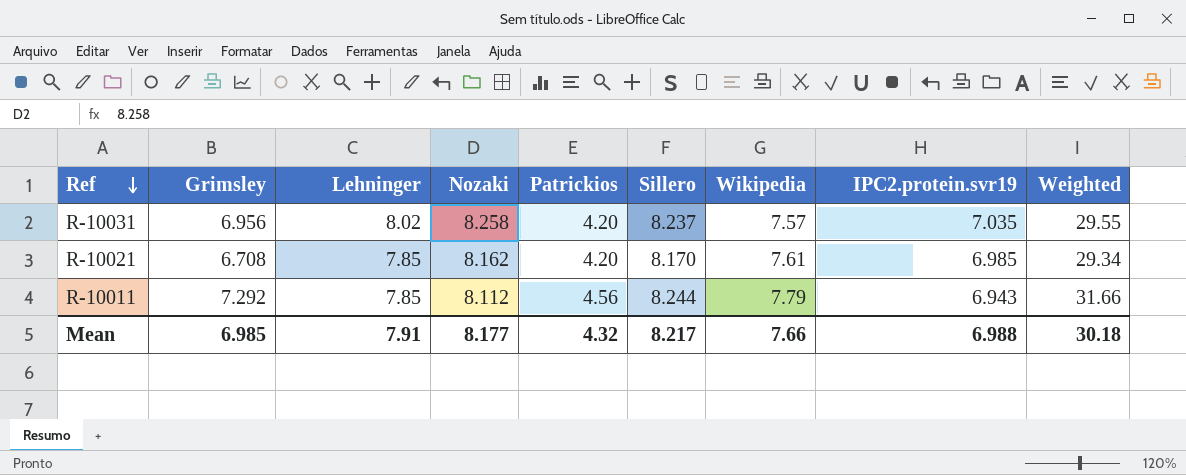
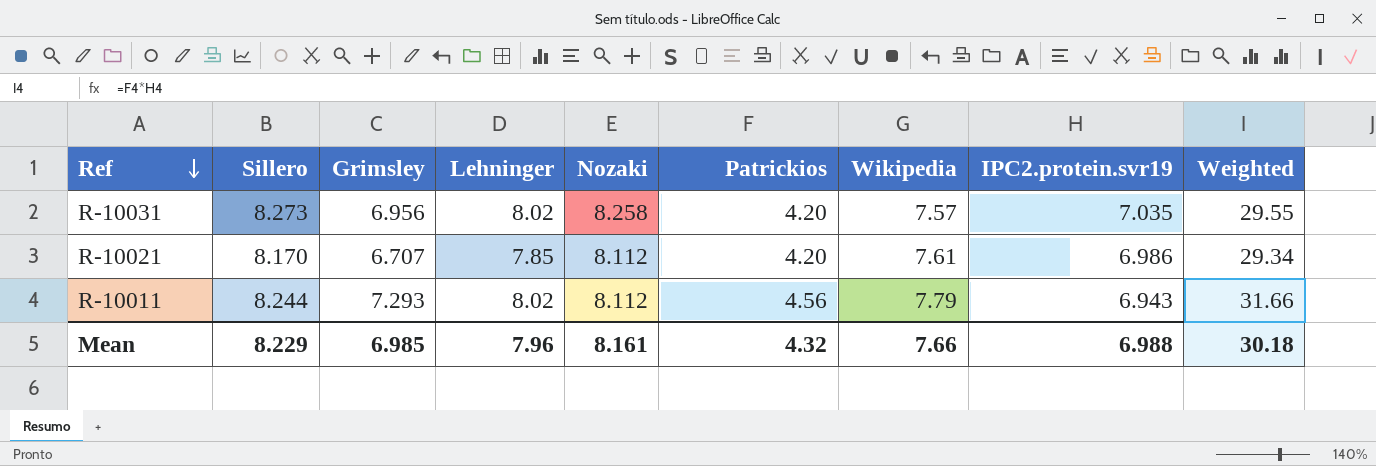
column Sillero | position: 6 -> 2
R-10031 | Sillero: 8.237 -> 8.273
R-10021 | Grimsley: 6.708 -> 6.707
R-10021 | Nozaki: 8.162 -> 8.112
R-10021 | IPC2.protein.svr19: 6.985 -> 6.986
R-10011 | Grimsley: 7.292 -> 7.293
R-10011 | Lehninger: 7.85 -> 8.02
Mean | Sillero: 8.217 -> 8.229
Mean | Lehninger: 7.91 -> 7.96
Mean | Nozaki: 8.177 -> 8.161

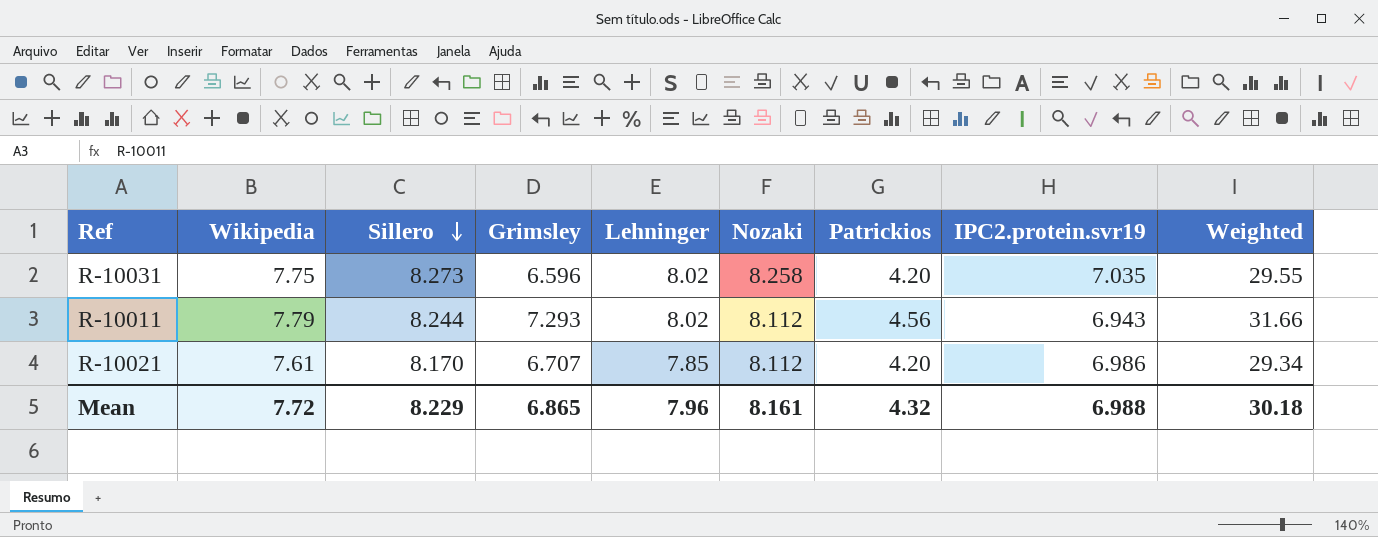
row order: Ref descending -> Sillero descending
column Wikipedia | position: 7 -> 2
R-10031 | Wikipedia: 7.57 -> 7.75
R-10031 | Grimsley: 6.956 -> 6.596
Mean | Wikipedia: 7.66 -> 7.72
Mean | Grimsley: 6.985 -> 6.865

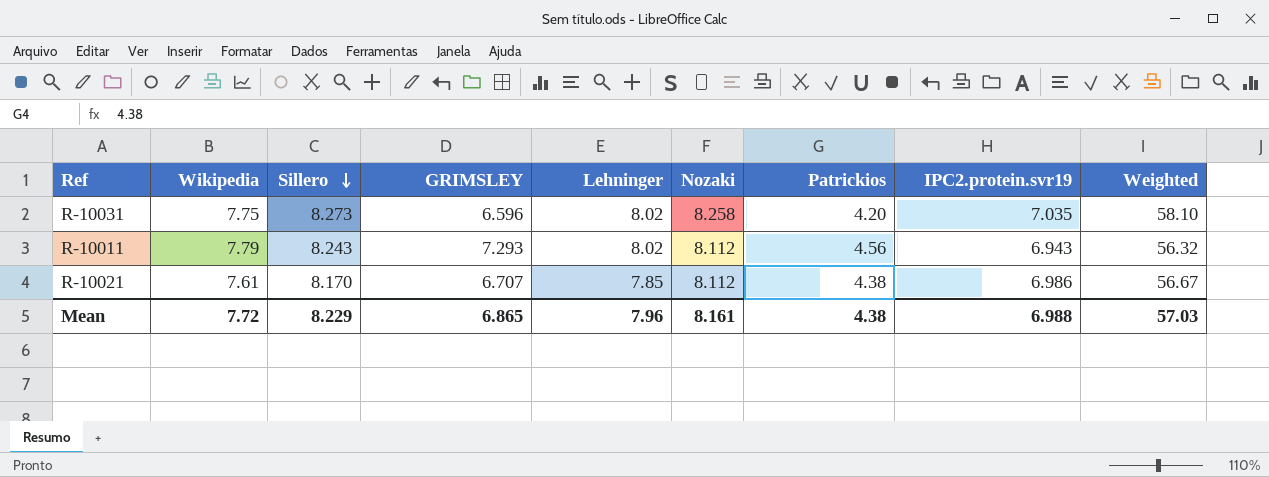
column name: Grimsley -> GRIMSLEY
column Weighted | formula: [Patrickios] * [IPC2.protein.svr19] -> [Nozaki] * [IPC2.protein.svr19]
R-10011 | Sillero: 8.244 -> 8.243
R-10021 | Patrickios: 4.20 -> 4.38
Mean | Patrickios: 4.32 -> 4.38
Mean | Weighted: 30.18 -> 57.03

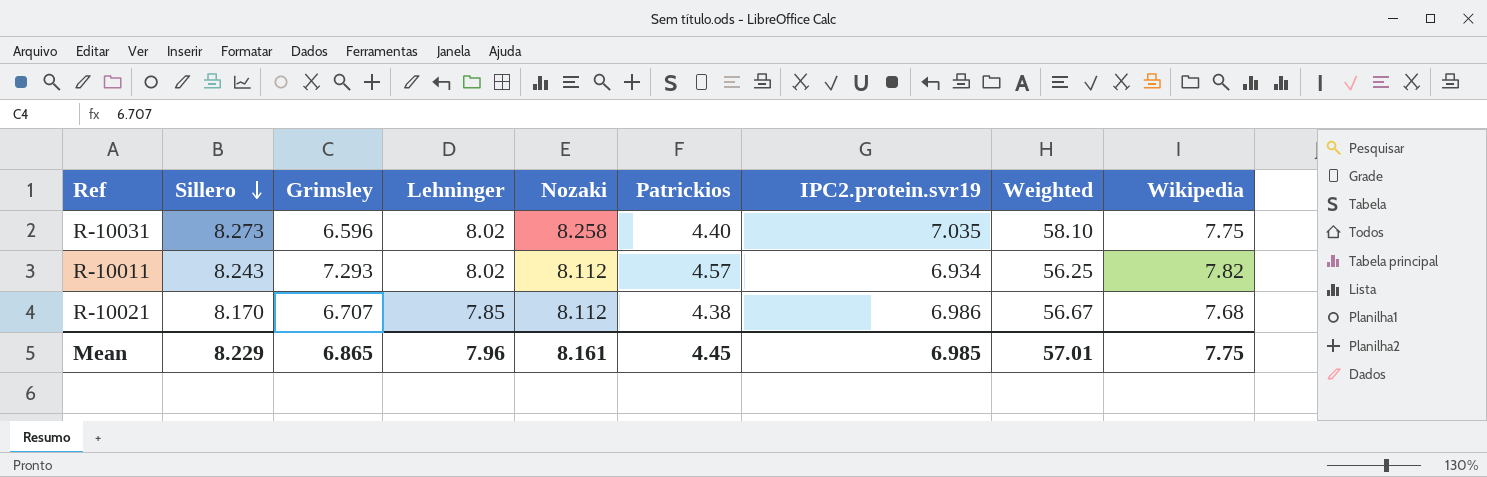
column name: GRIMSLEY -> Grimsley
column Wikipedia | position: 2 -> 9
R-10031 | Patrickios: 4.20 -> 4.40
R-10011 | Patrickios: 4.56 -> 4.57
R-10011 | IPC2.protein.svr19: 6.943 -> 6.934
R-10011 | Weighted: 56.32 -> 56.25
R-10011 | Wikipedia: 7.79 -> 7.82
R-10021 | Wikipedia: 7.61 -> 7.68
Mean | Patrickios: 4.38 -> 4.45
Mean | IPC2.protein.svr19: 6.988 -> 6.985
Mean | Weighted: 57.03 -> 57.01
Mean | Wikipedia: 7.72 -> 7.75

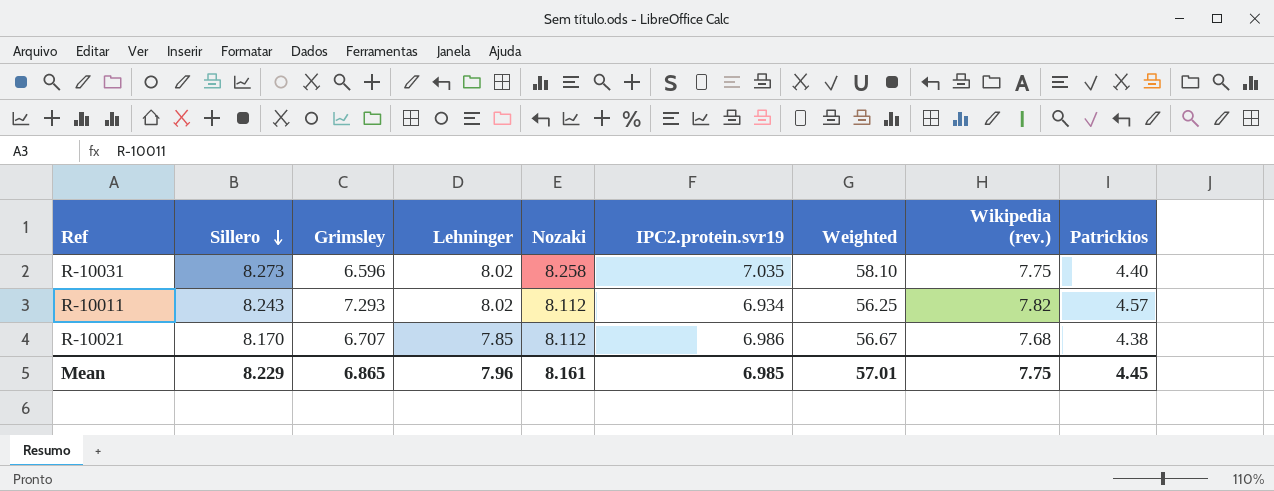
column name: Wikipedia -> Wikipedia (rev.)
column Patrickios | position: 6 -> 9

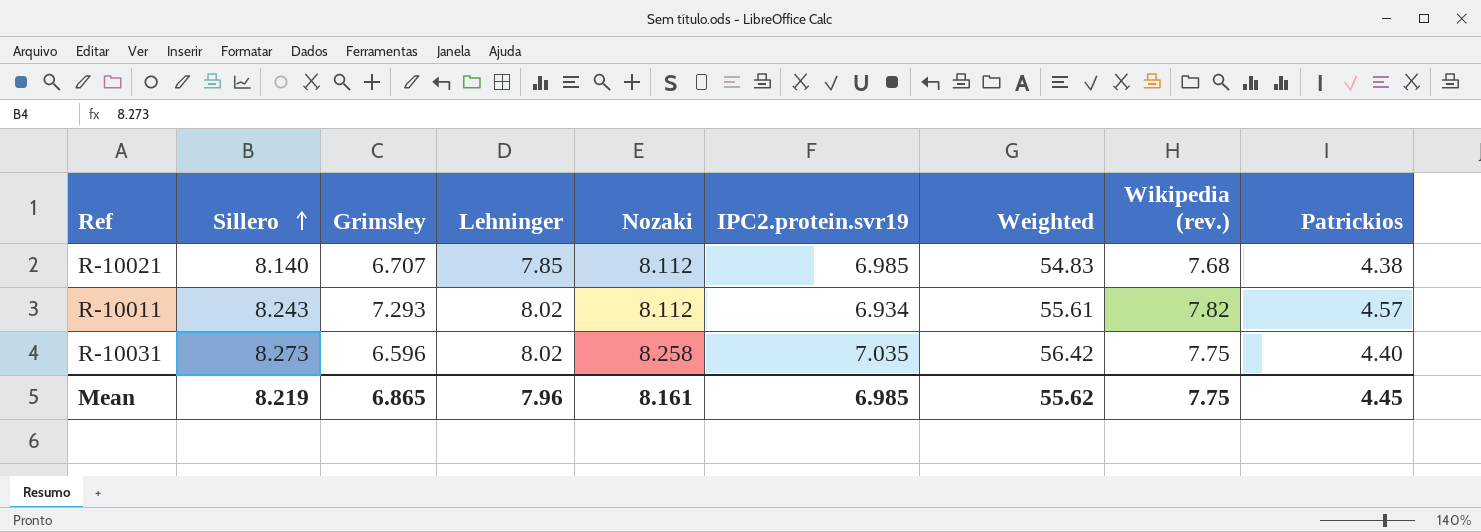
row order: Sillero descending -> Sillero ascending
column Weighted | formula: [Nozaki] * [IPC2.protein.svr19] -> [Lehninger] * [IPC2.protein.svr19]
R-10021 | Sillero: 8.170 -> 8.140
R-10021 | IPC2.protein.svr19: 6.986 -> 6.985
Mean | Sillero: 8.229 -> 8.219
Mean | Weighted: 57.01 -> 55.62

